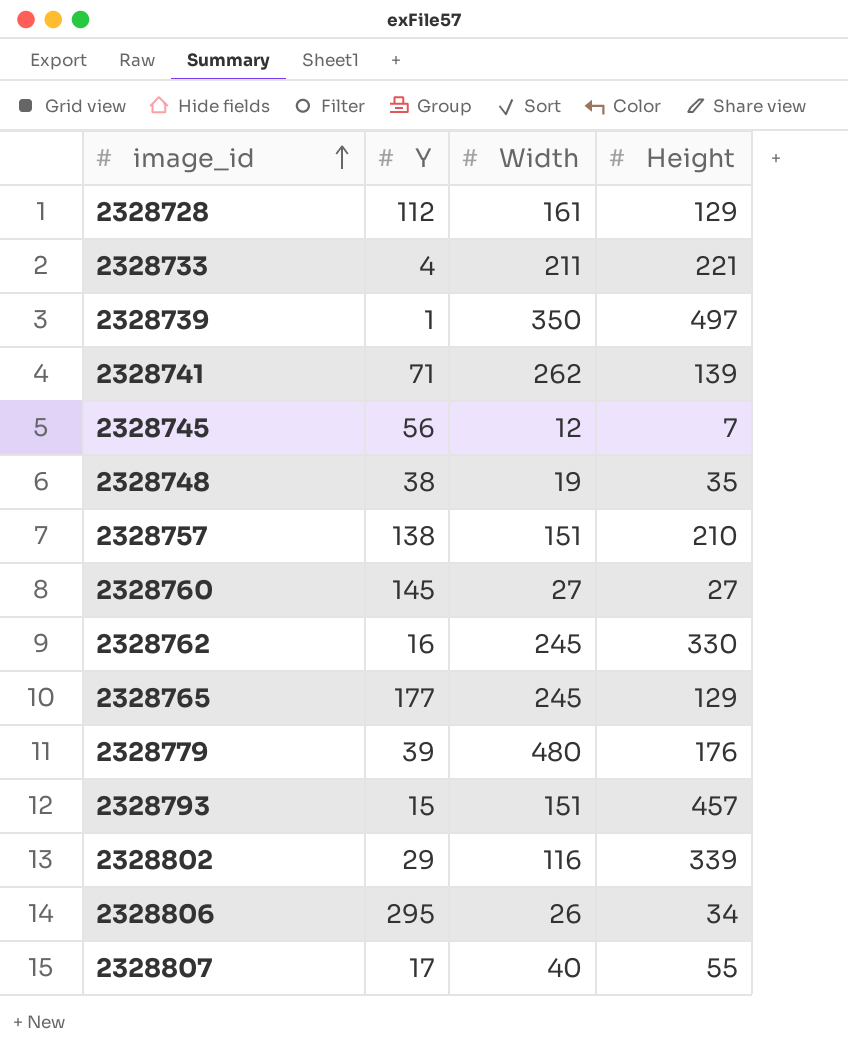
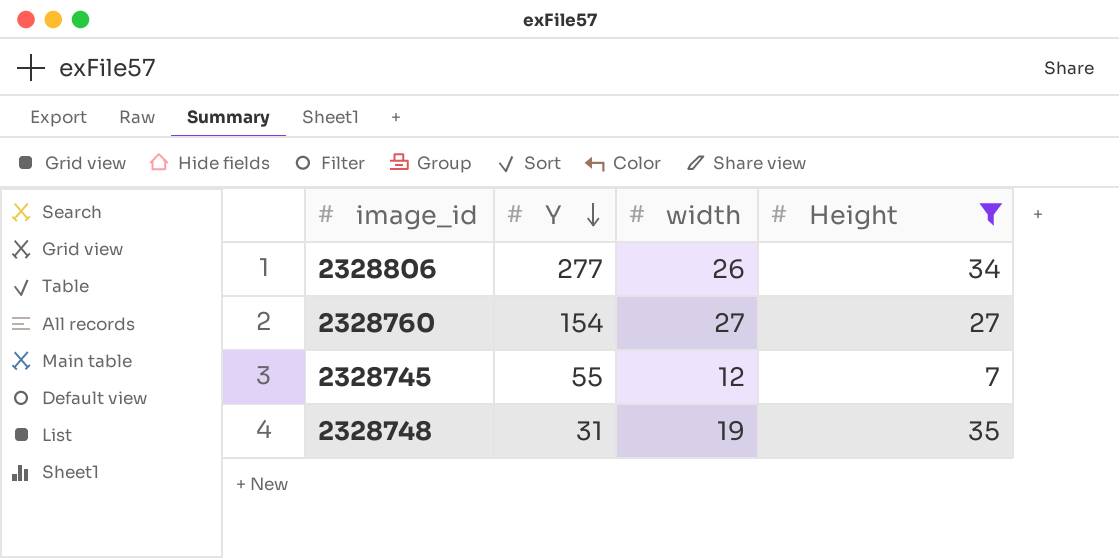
filter: none -> Height <= 35
row order: image_id ascending -> Y descending
column name: Width -> width
2328806 | Y: 295 -> 277
2328760 | Y: 145 -> 154
2328745 | Y: 56 -> 55
2328748 | Y: 38 -> 31

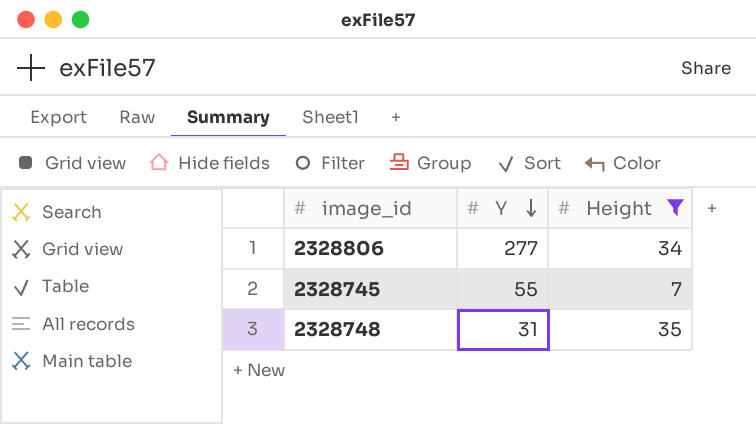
column width | position: 3 -> none
row 2328760: 154 | 27 | 27 -> none

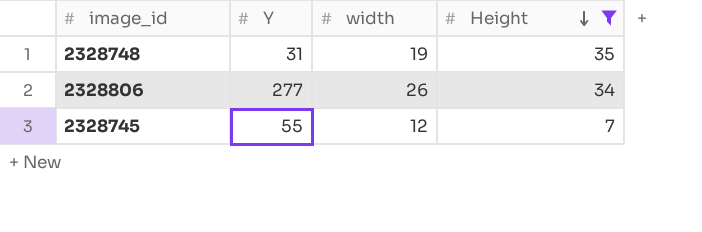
row order: Y descending -> Height descending
column width | position: none -> 3

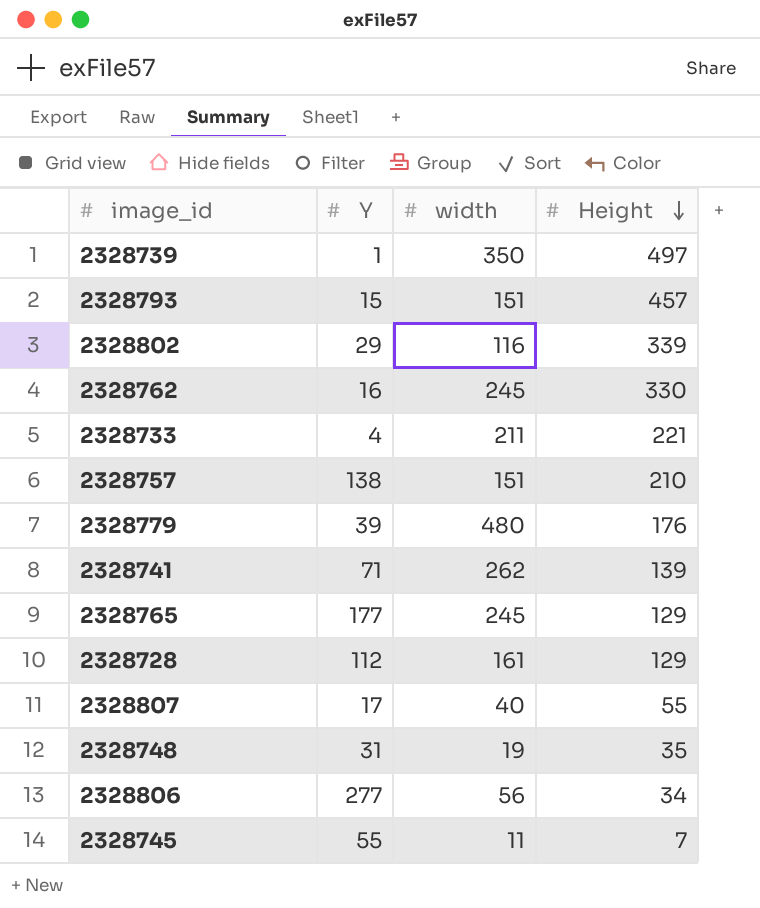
filter: Height <= 35 -> none
2328806 | width: 26 -> 56
2328745 | width: 12 -> 11

